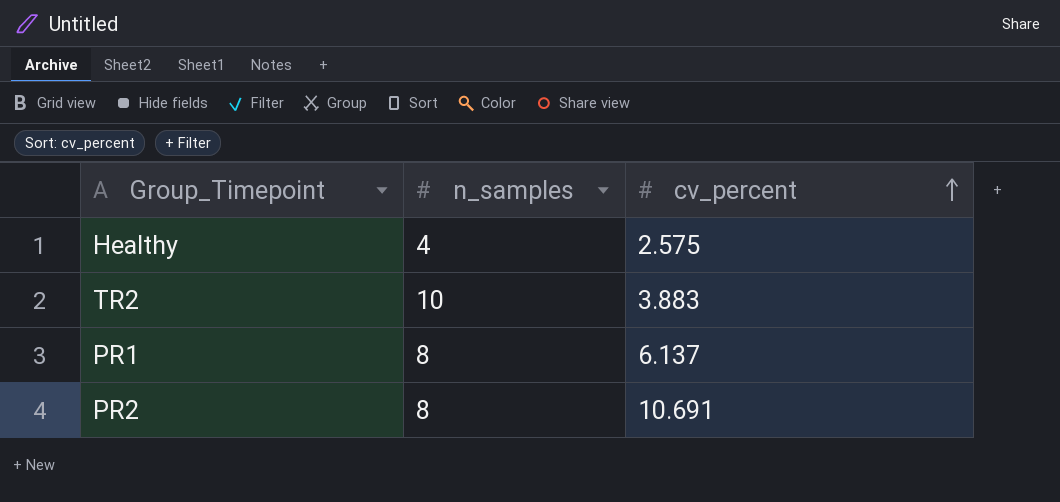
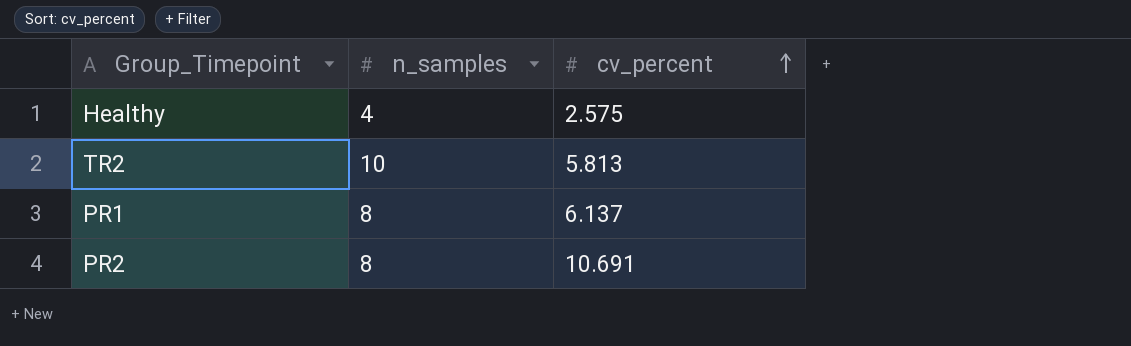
TR2 | cv_percent: 3.883 -> 5.813

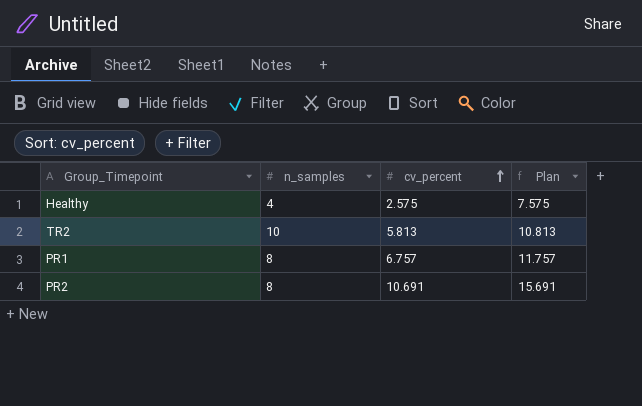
column Plan | formula: none -> [cv_percent] + 5
PR1 | cv_percent: 6.137 -> 6.757

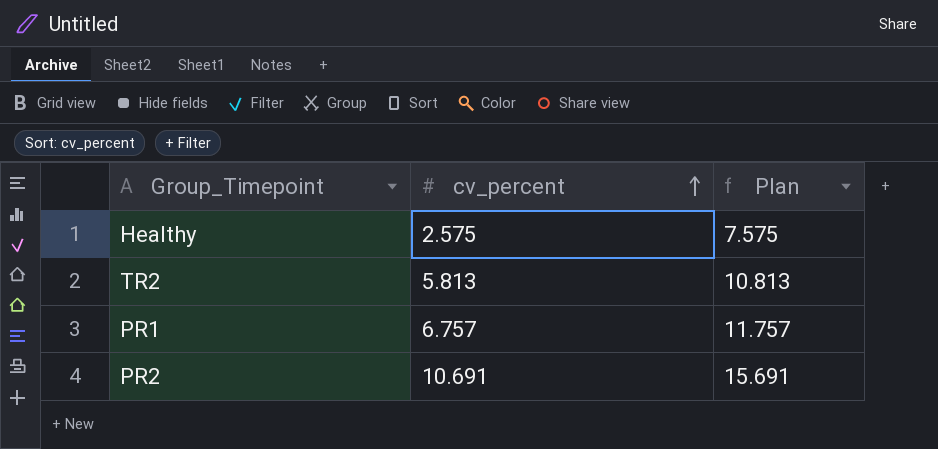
column n_samples | position: 2 -> none

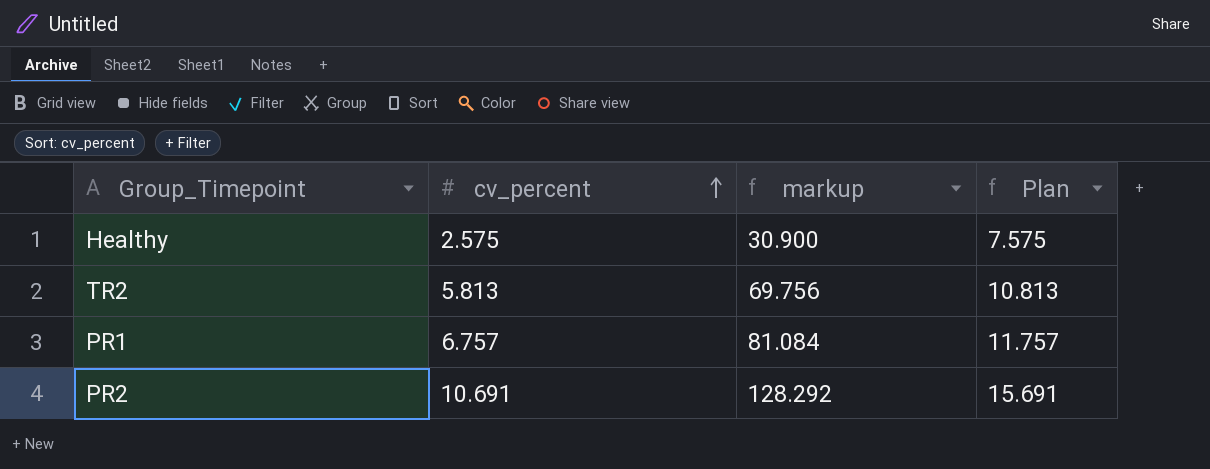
column markup | formula: none -> [cv_percent] * 12

